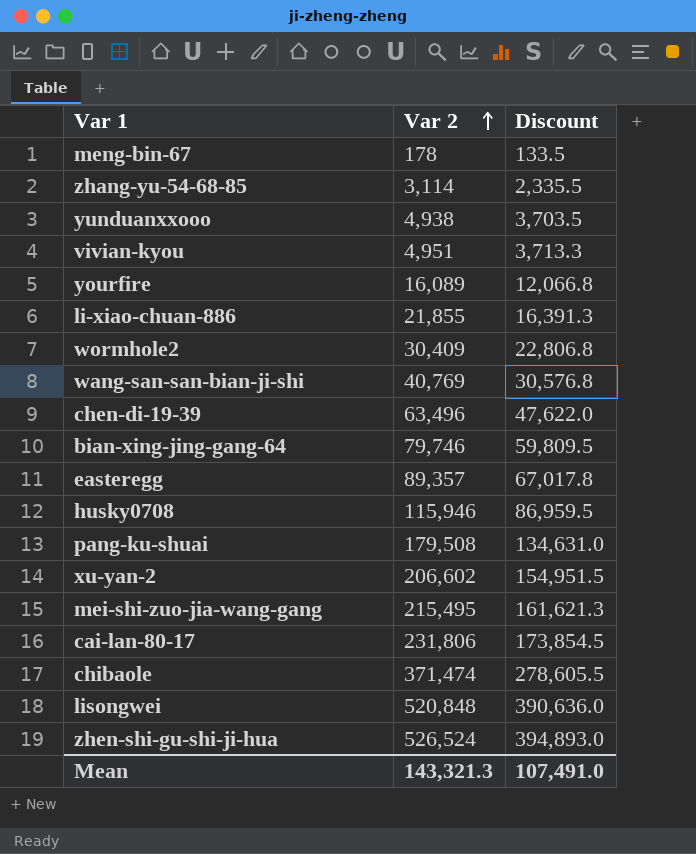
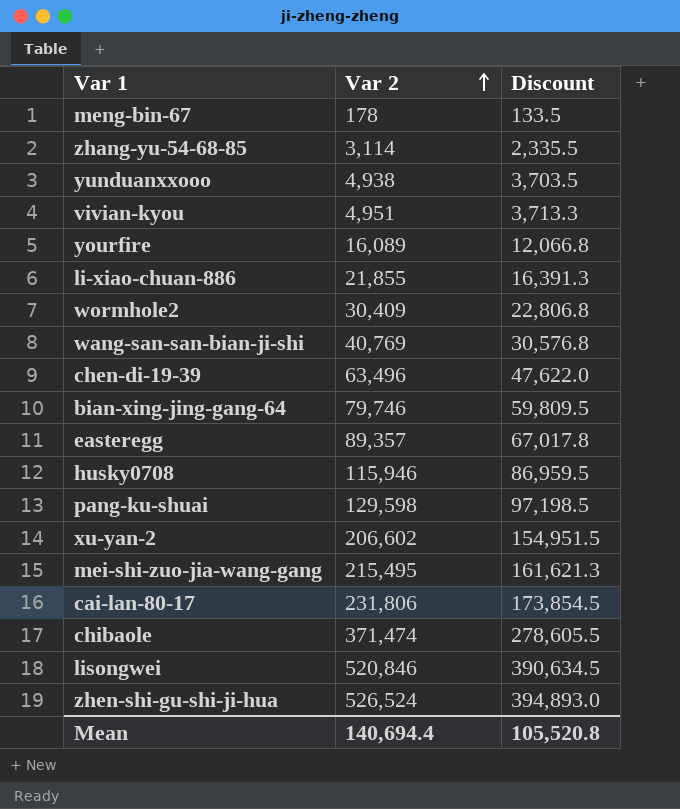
pang-ku-shuai | Var 2: 179,508 -> 129,598
pang-ku-shuai | Discount: 134,631.0 -> 97,198.5
lisongwei | Var 2: 520,848 -> 520,846
lisongwei | Discount: 390,636.0 -> 390,634.5
Mean | Var 2: 143,321.3 -> 140,694.4
Mean | Discount: 107,491.0 -> 105,520.8

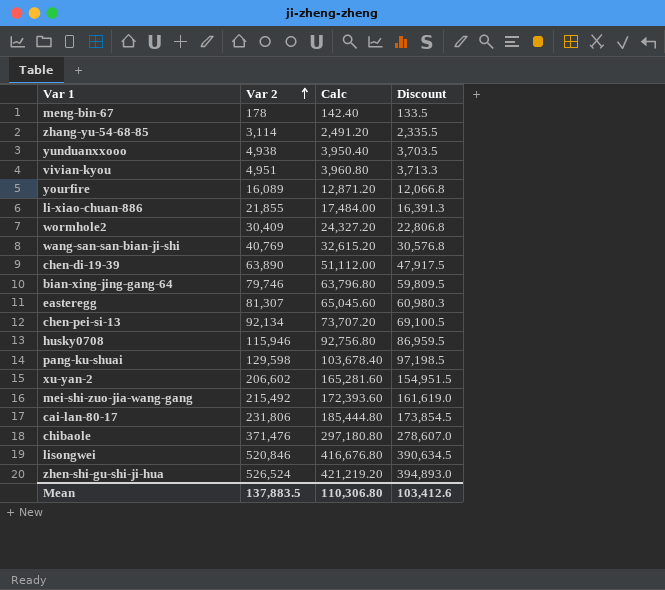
column Calc | formula: none -> [Var 2] * 0.8
chen-di-19-39 | Var 2: 63,496 -> 63,890
chen-di-19-39 | Discount: 47,622.0 -> 47,917.5
easteregg | Var 2: 89,357 -> 81,307
easteregg | Discount: 67,017.8 -> 60,980.3
row chen-pei-si-13: none -> 92,134 | 73,707.20 | 69,100.5
mei-shi-zuo-jia-wang-gang | Var 2: 215,495 -> 215,492
mei-shi-zuo-jia-wang-gang | Discount: 161,621.3 -> 161,619.0
chibaole | Var 2: 371,474 -> 371,476
chibaole | Discount: 278,605.5 -> 278,607.0
Mean | Var 2: 140,694.4 -> 137,883.5
Mean | Discount: 105,520.8 -> 103,412.6

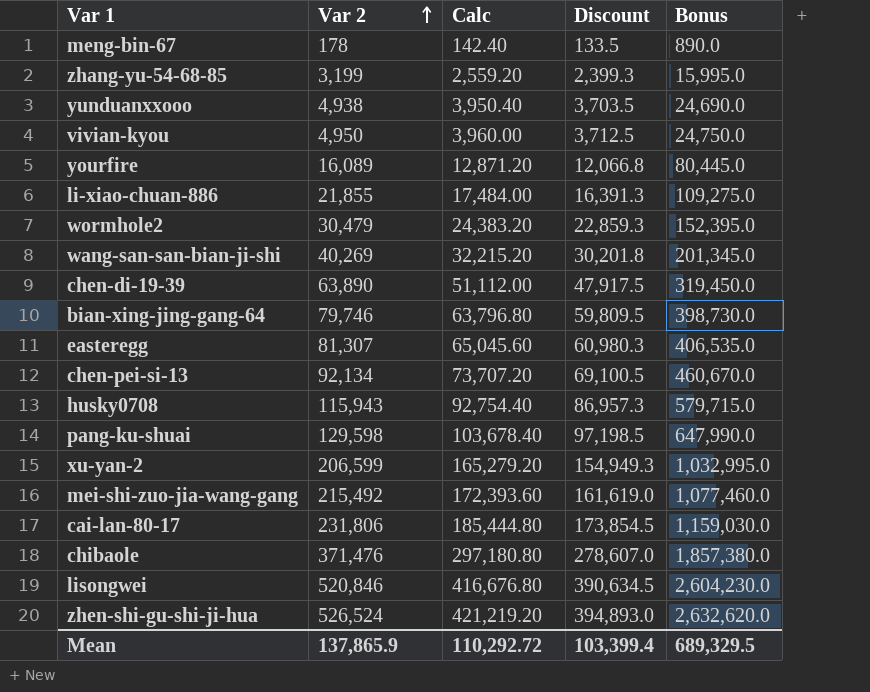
column Bonus | formula: none -> [Var 2] * 5
zhang-yu-54-68-85 | Var 2: 3,114 -> 3,199
zhang-yu-54-68-85 | Calc: 2,491.20 -> 2,559.20
zhang-yu-54-68-85 | Discount: 2,335.5 -> 2,399.3
vivian-kyou | Var 2: 4,951 -> 4,950
vivian-kyou | Calc: 3,960.80 -> 3,960.00
vivian-kyou | Discount: 3,713.3 -> 3,712.5
wormhole2 | Var 2: 30,409 -> 30,479
wormhole2 | Calc: 24,327.20 -> 24,383.20
wormhole2 | Discount: 22,806.8 -> 22,859.3
wang-san-san-bian-ji-shi | Var 2: 40,769 -> 40,269
wang-san-san-bian-ji-shi | Calc: 32,615.20 -> 32,215.20
wang-san-san-bian-ji-shi | Discount: 30,576.8 -> 30,201.8
husky0708 | Var 2: 115,946 -> 115,943
husky0708 | Calc: 92,756.80 -> 92,754.40
husky0708 | Discount: 86,959.5 -> 86,957.3
xu-yan-2 | Var 2: 206,602 -> 206,599
xu-yan-2 | Calc: 165,281.60 -> 165,279.20
xu-yan-2 | Discount: 154,951.5 -> 154,949.3
Mean | Var 2: 137,883.5 -> 137,865.9
Mean | Calc: 110,306.80 -> 110,292.72
Mean | Discount: 103,412.6 -> 103,399.4

